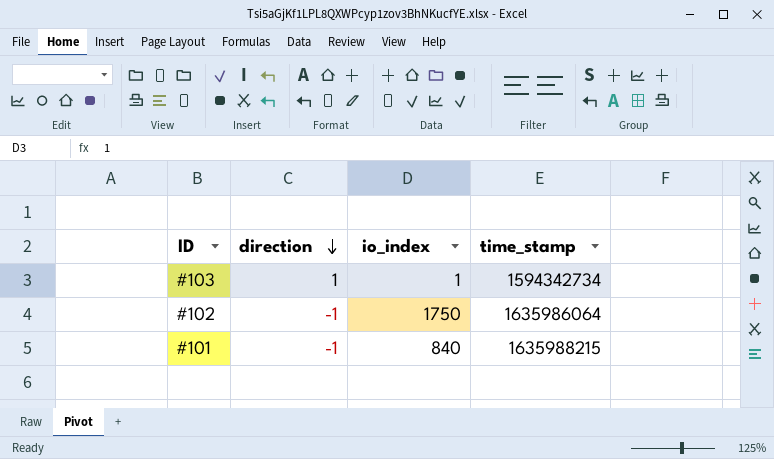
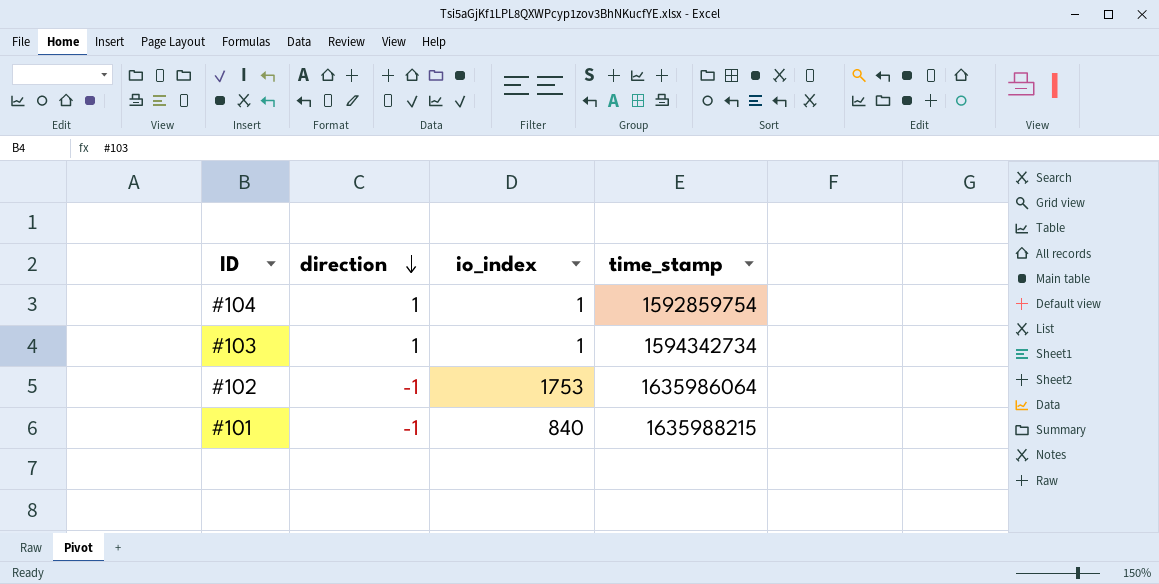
row #104: none -> 1 | 1 | 1592859754
#102 | io_index: 1750 -> 1753

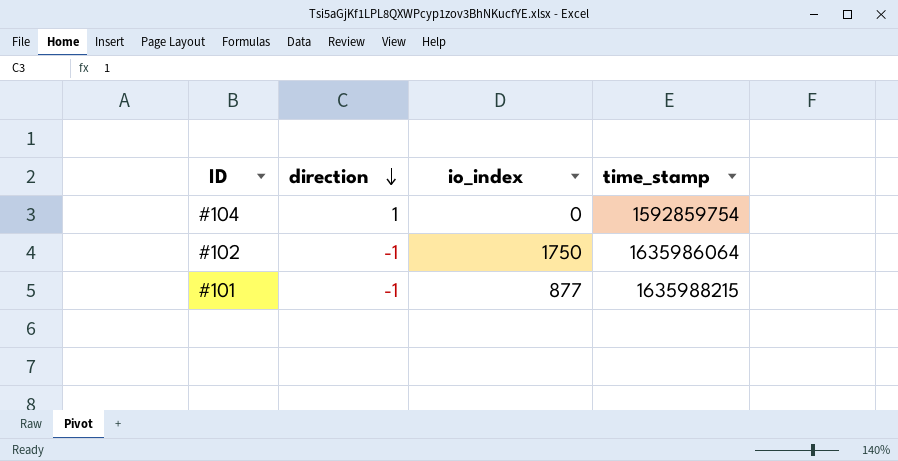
row #103: 1 | 1 | 1594342734 -> none
#104 | io_index: 1 -> 0
#102 | io_index: 1753 -> 1750
#101 | io_index: 840 -> 877

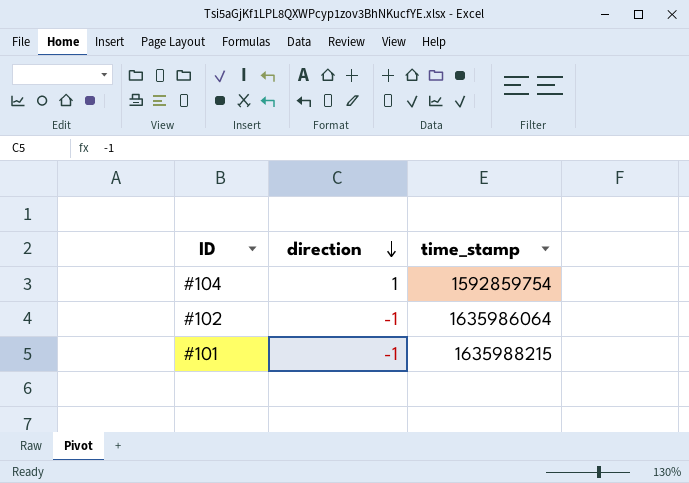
column io_index | position: 3 -> none

